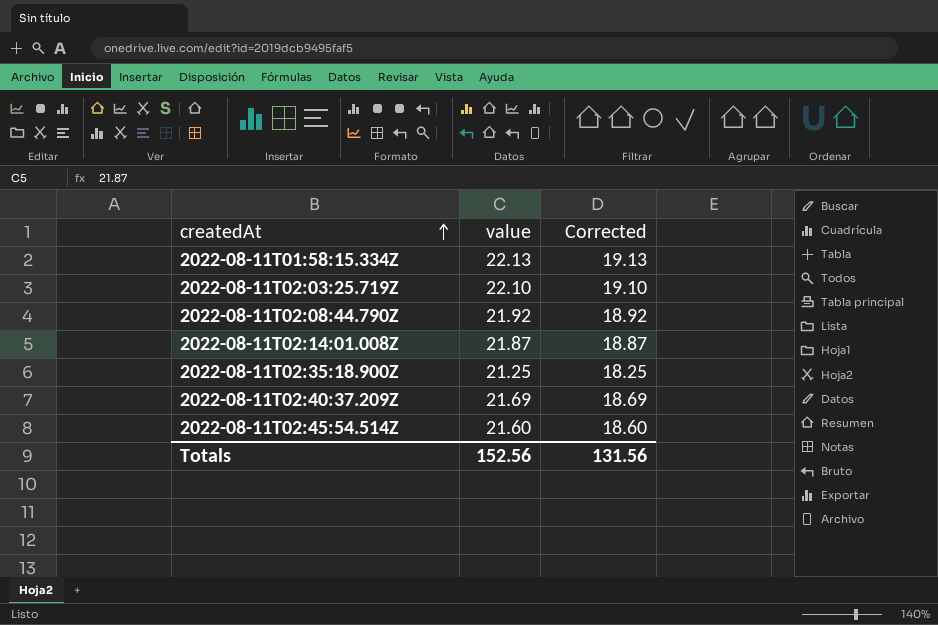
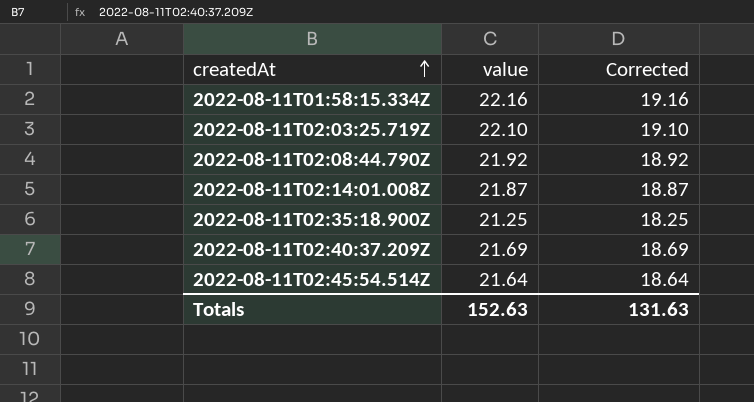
2022-08-11T01:58:15.334Z | value: 22.13 -> 22.16
2022-08-11T01:58:15.334Z | Corrected: 19.13 -> 19.16
2022-08-11T02:45:54.514Z | value: 21.60 -> 21.64
2022-08-11T02:45:54.514Z | Corrected: 18.60 -> 18.64
Totals | value: 152.56 -> 152.63
Totals | Corrected: 131.56 -> 131.63

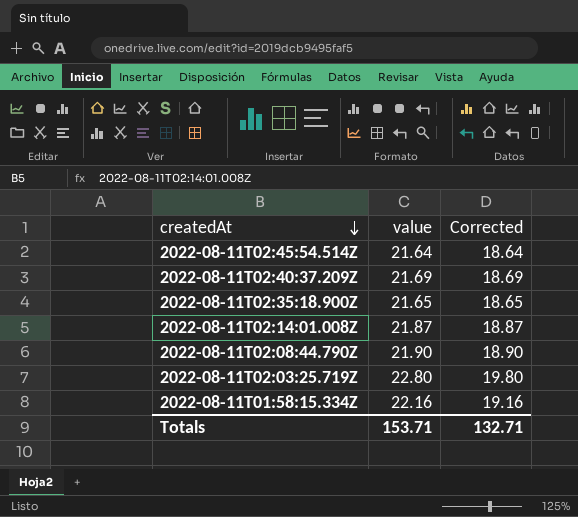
row order: createdAt ascending -> createdAt descending
2022-08-11T02:35:18.900Z | value: 21.25 -> 21.65
2022-08-11T02:35:18.900Z | Corrected: 18.25 -> 18.65
2022-08-11T02:08:44.790Z | value: 21.92 -> 21.90
2022-08-11T02:08:44.790Z | Corrected: 18.92 -> 18.90
2022-08-11T02:03:25.719Z | value: 22.10 -> 22.80
2022-08-11T02:03:25.719Z | Corrected: 19.10 -> 19.80
Totals | value: 152.63 -> 153.71
Totals | Corrected: 131.63 -> 132.71

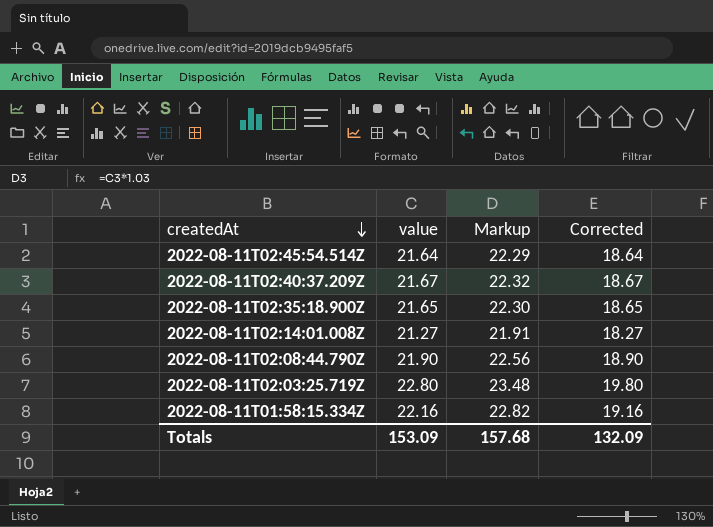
column Markup | formula: none -> [value] * 1.03
2022-08-11T02:40:37.209Z | value: 21.69 -> 21.67
2022-08-11T02:40:37.209Z | Corrected: 18.69 -> 18.67
2022-08-11T02:14:01.008Z | value: 21.87 -> 21.27
2022-08-11T02:14:01.008Z | Corrected: 18.87 -> 18.27
Totals | value: 153.71 -> 153.09
Totals | Corrected: 132.71 -> 132.09

